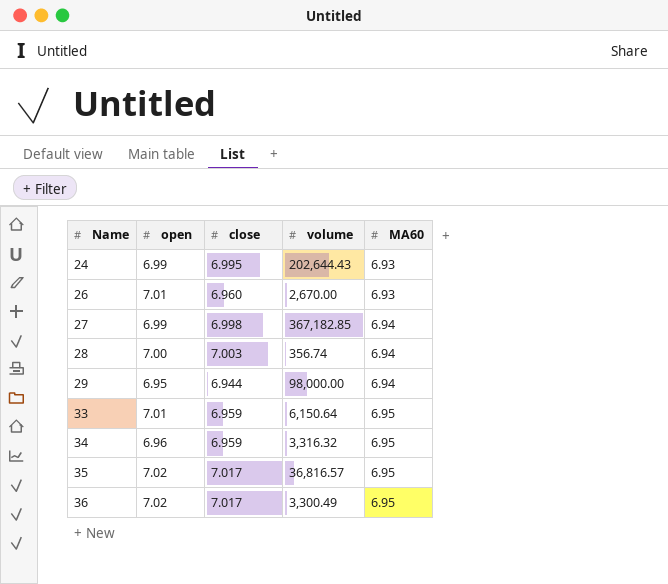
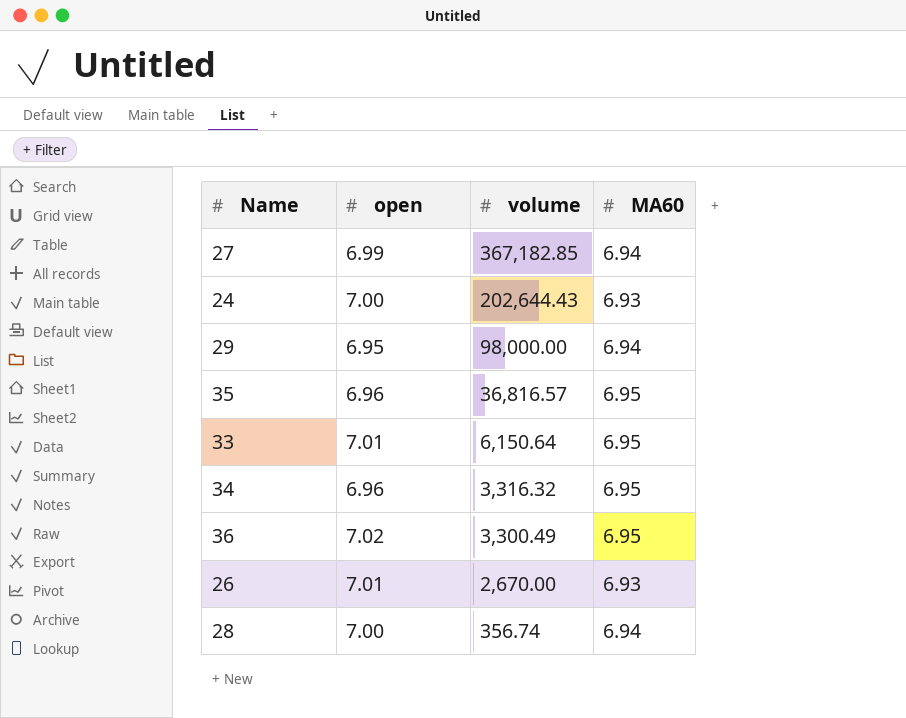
row order: Name ascending -> volume descending
column close | position: 3 -> none
24 | open: 6.99 -> 7.00
35 | open: 7.02 -> 6.96

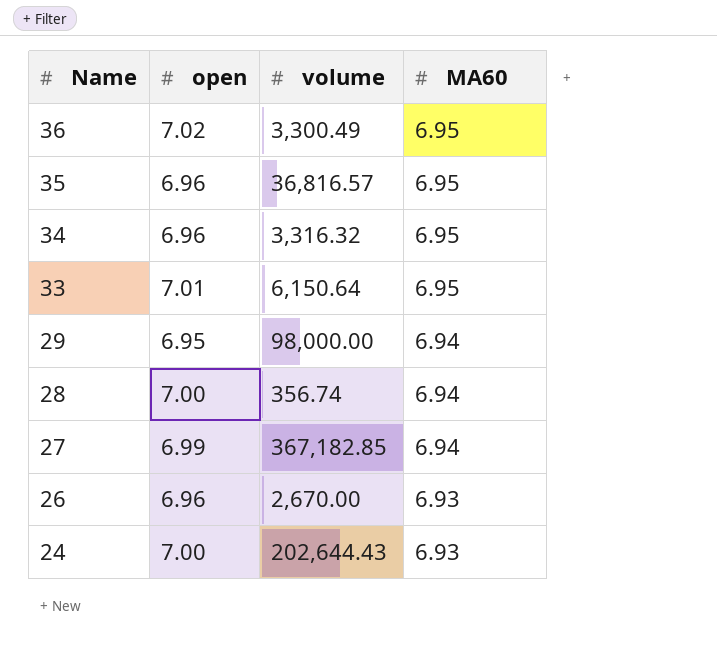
row order: volume descending -> Name descending
26 | open: 7.01 -> 6.96

